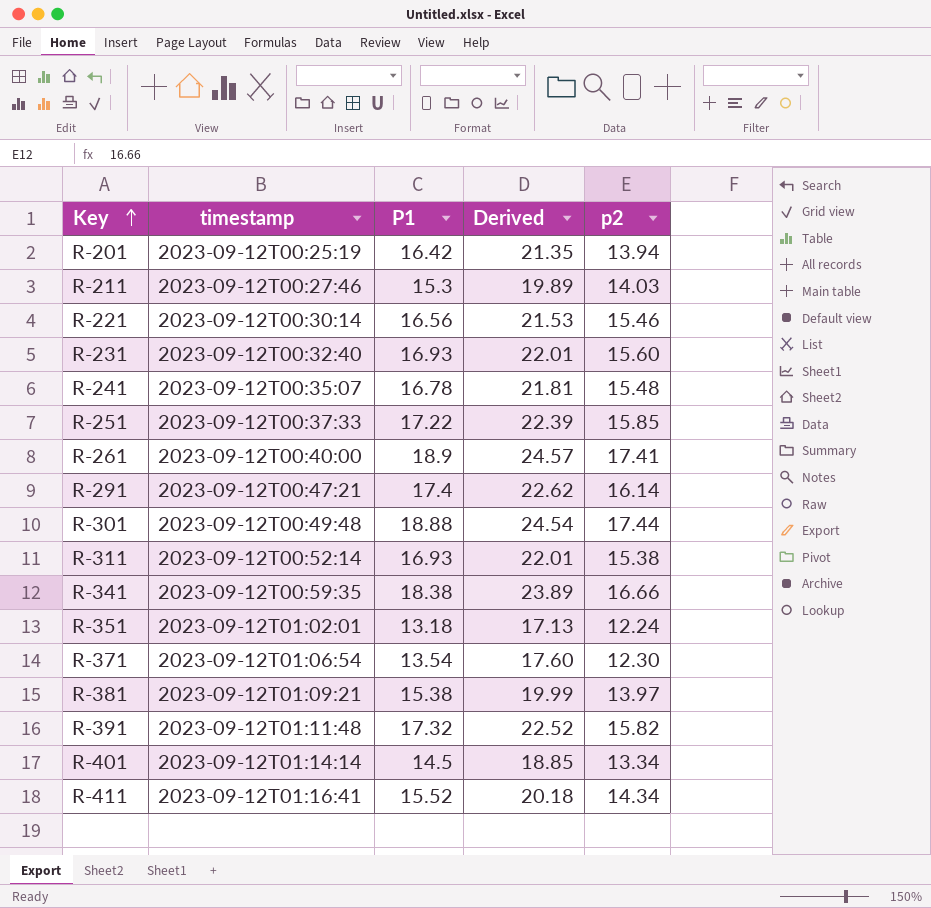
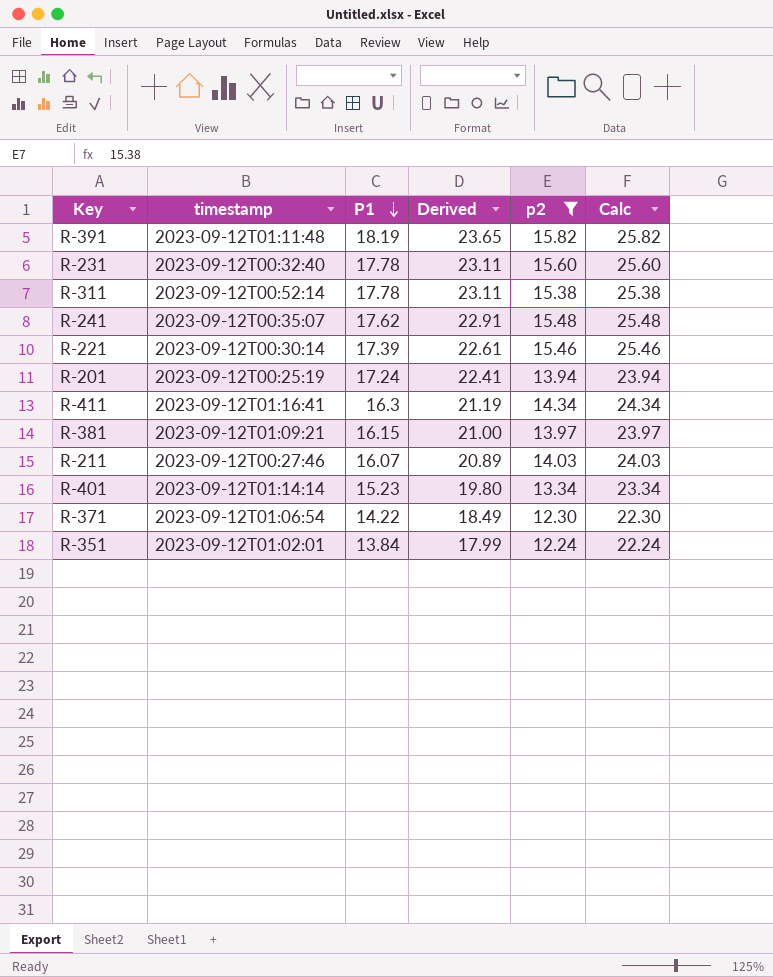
filter: none -> p2 <= 15.82
row order: Key ascending -> P1 descending
column Calc | formula: none -> [p2] + 10
R-391 | P1: 17.32 -> 18.19
R-391 | Derived: 22.52 -> 23.65
R-231 | P1: 16.93 -> 17.78
R-231 | Derived: 22.01 -> 23.11
R-311 | P1: 16.93 -> 17.78
R-311 | Derived: 22.01 -> 23.11
R-241 | P1: 16.78 -> 17.62
R-241 | Derived: 21.81 -> 22.91
R-221 | P1: 16.56 -> 17.39
R-221 | Derived: 21.53 -> 22.61
R-201 | P1: 16.42 -> 17.24
R-201 | Derived: 21.35 -> 22.41
R-411 | P1: 15.52 -> 16.3
R-411 | Derived: 20.18 -> 21.19
R-381 | P1: 15.38 -> 16.15
R-381 | Derived: 19.99 -> 21.00
R-211 | P1: 15.3 -> 16.07
R-211 | Derived: 19.89 -> 20.89
R-401 | P1: 14.5 -> 15.23
R-401 | Derived: 18.85 -> 19.80
R-371 | P1: 13.54 -> 14.22
R-371 | Derived: 17.60 -> 18.49
R-351 | P1: 13.18 -> 13.84
R-351 | Derived: 17.13 -> 17.99

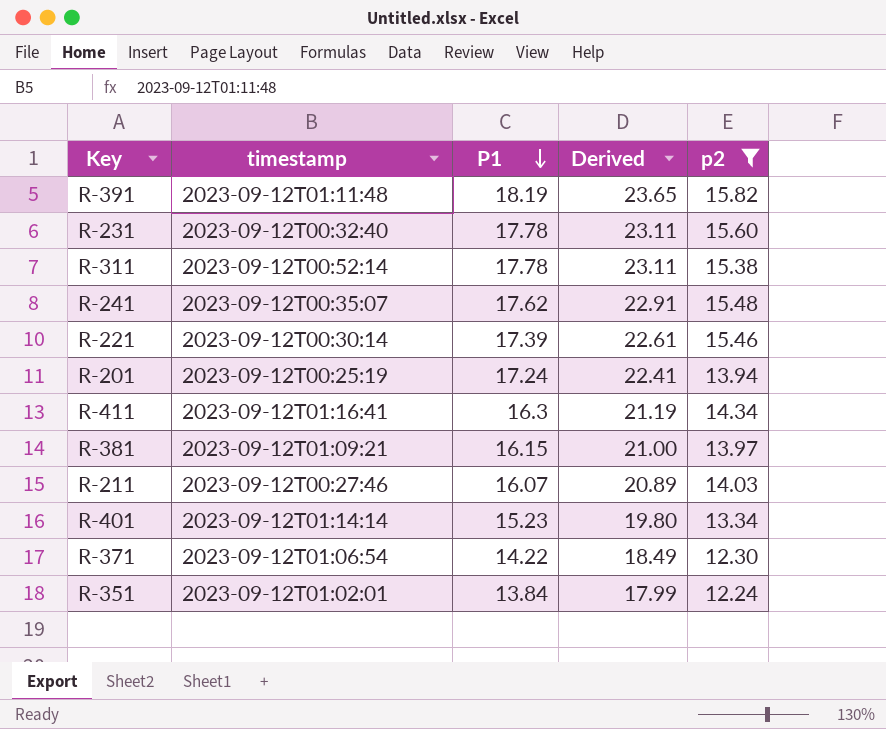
column Calc | formula: [p2] + 10 -> none

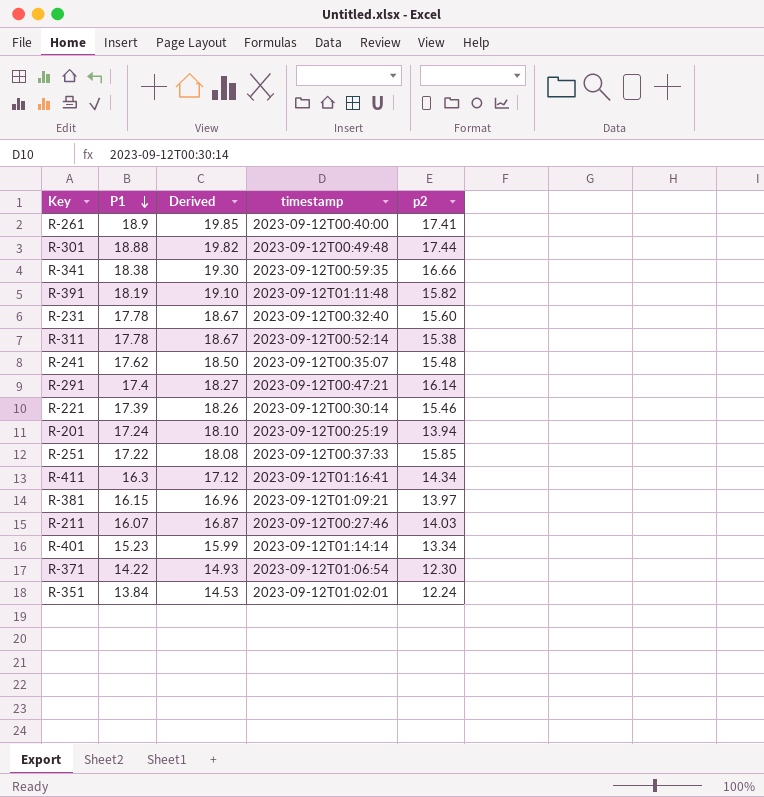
filter: p2 <= 15.82 -> none
column Derived | formula: [P1] * 1.3 -> [P1] * 1.05
column timestamp | position: 2 -> 4

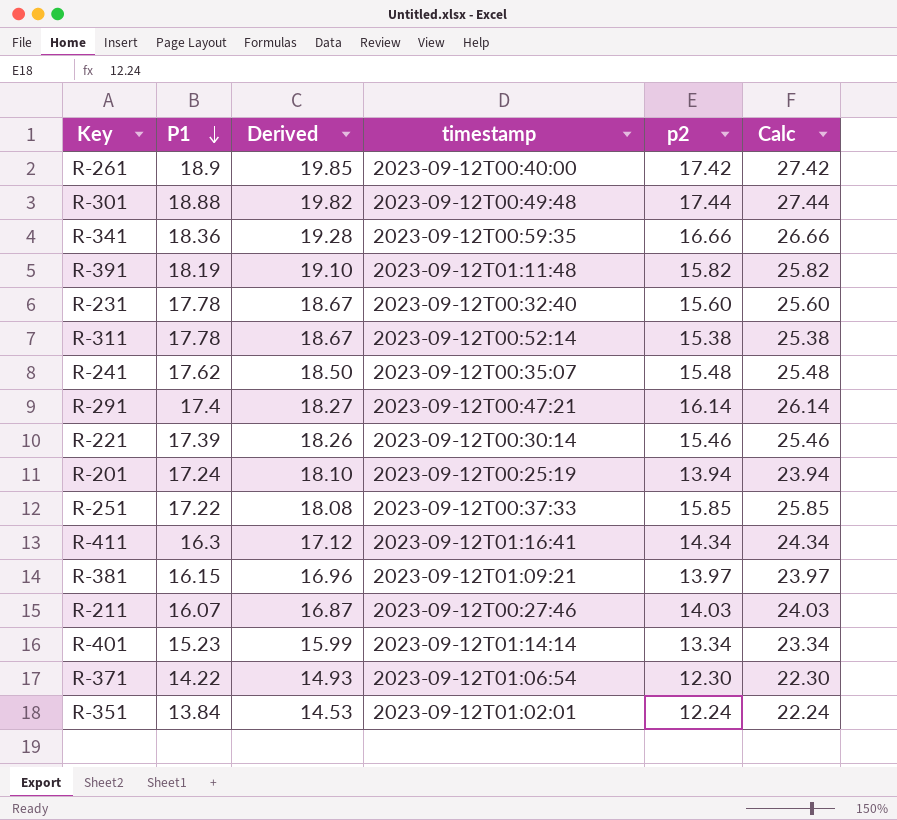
column Calc | formula: none -> [p2] + 10
R-261 | p2: 17.41 -> 17.42
R-341 | P1: 18.38 -> 18.36
R-341 | Derived: 19.30 -> 19.28

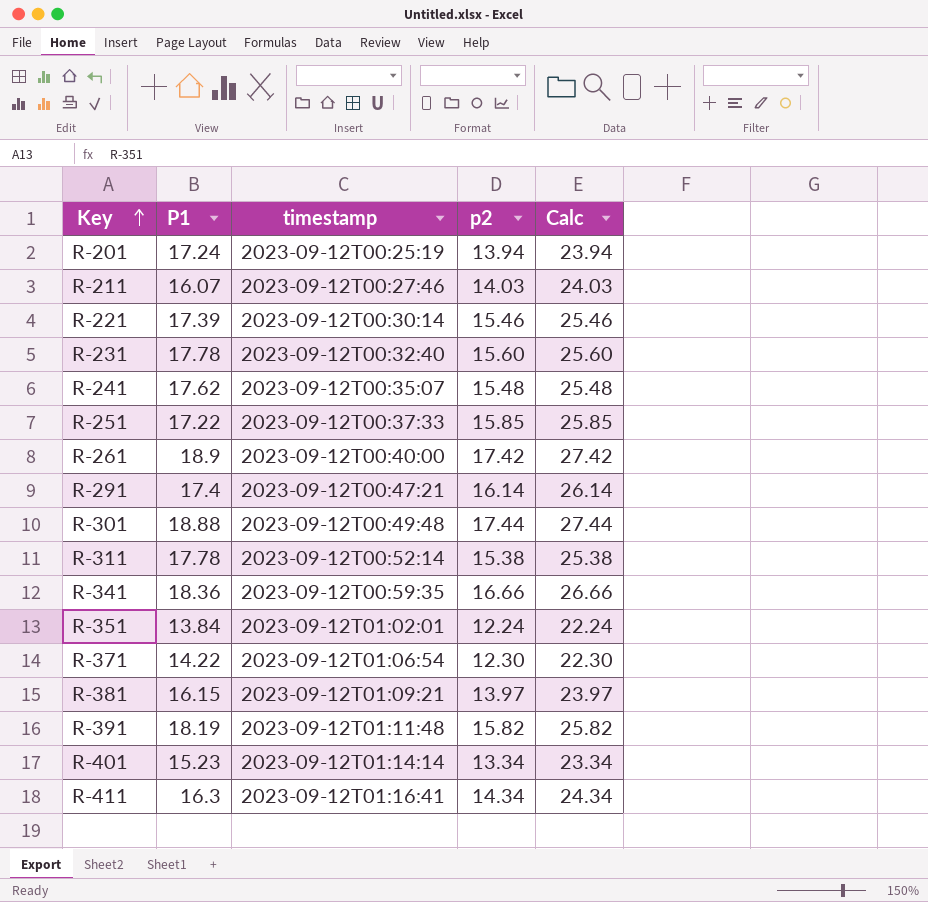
row order: P1 descending -> Key ascending
column Derived | formula: [P1] * 1.05 -> none

